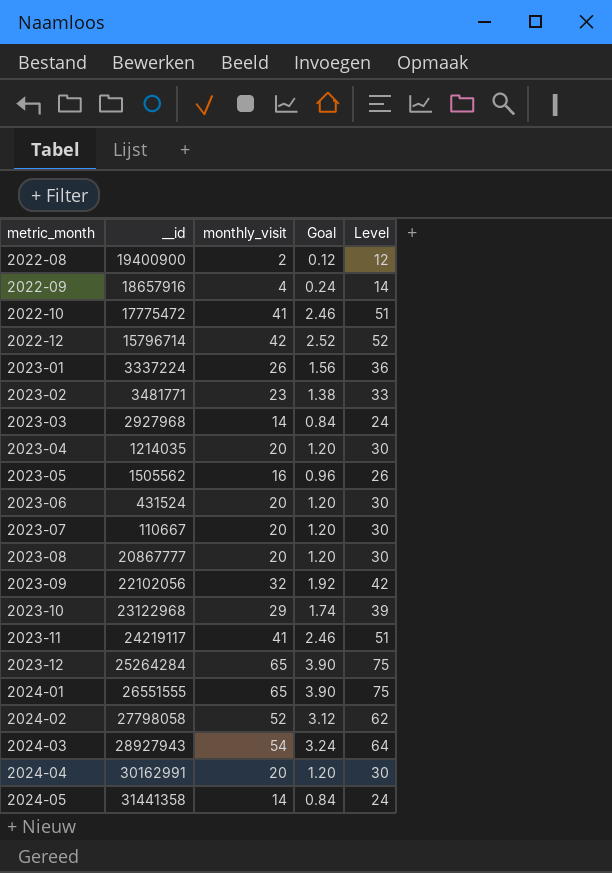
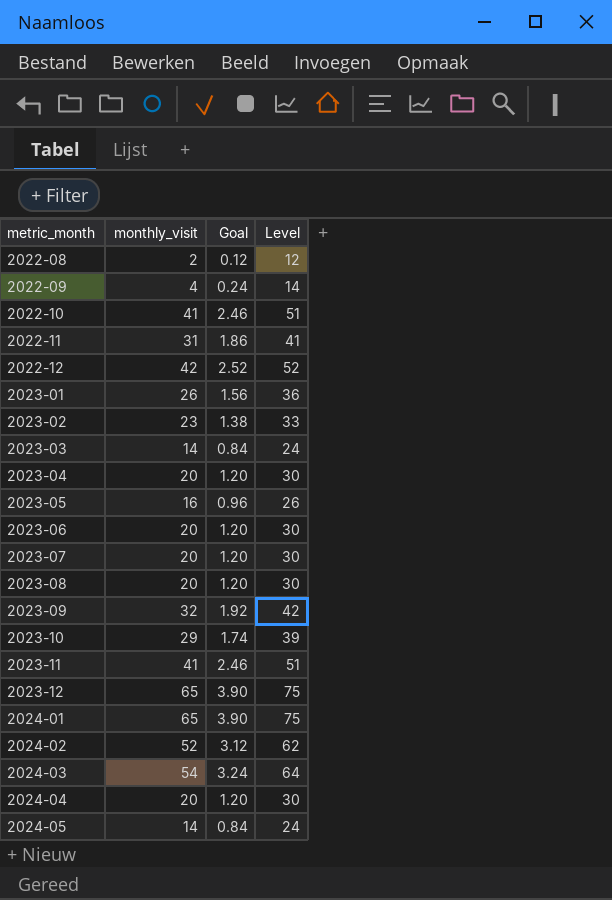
column __id | position: 2 -> none
row 2022-11: none -> 31 | 1.86 | 41

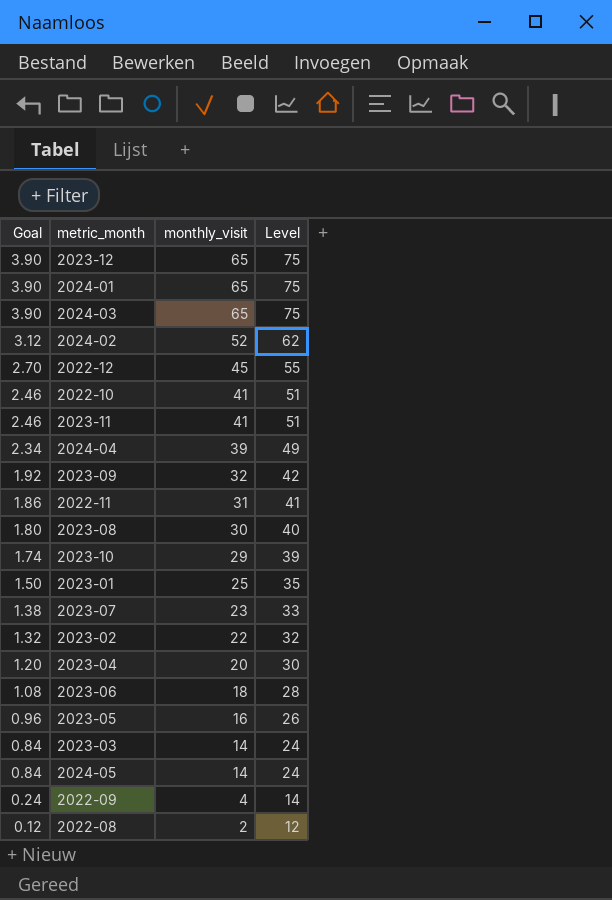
row order: metric_month ascending -> Goal descending
column Goal | position: 3 -> 1
2024-03 | Goal: 3.24 -> 3.90
2024-03 | monthly_visit: 54 -> 65
2024-03 | Level: 64 -> 75
2022-12 | Goal: 2.52 -> 2.70
2022-12 | monthly_visit: 42 -> 45
2022-12 | Level: 52 -> 55
2024-04 | Goal: 1.20 -> 2.34
2024-04 | monthly_visit: 20 -> 39
2024-04 | Level: 30 -> 49
2023-08 | Goal: 1.20 -> 1.80
2023-08 | monthly_visit: 20 -> 30
2023-08 | Level: 30 -> 40
2023-01 | Goal: 1.56 -> 1.50
2023-01 | monthly_visit: 26 -> 25
2023-01 | Level: 36 -> 35
2023-07 | Goal: 1.20 -> 1.38
2023-07 | monthly_visit: 20 -> 23
2023-07 | Level: 30 -> 33
2023-02 | Goal: 1.38 -> 1.32
2023-02 | monthly_visit: 23 -> 22
2023-02 | Level: 33 -> 32
2023-06 | Goal: 1.20 -> 1.08
2023-06 | monthly_visit: 20 -> 18
2023-06 | Level: 30 -> 28

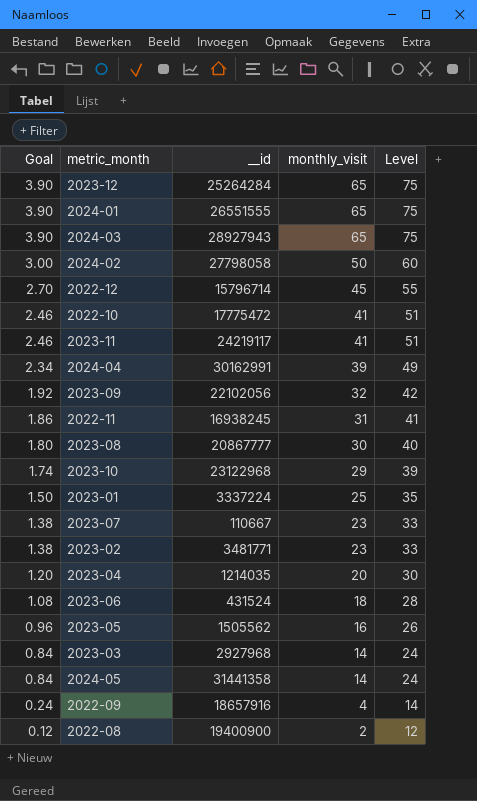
column __id | position: none -> 3
2024-02 | Goal: 3.12 -> 3.00
2024-02 | monthly_visit: 52 -> 50
2024-02 | Level: 62 -> 60
2023-02 | Goal: 1.32 -> 1.38
2023-02 | monthly_visit: 22 -> 23
2023-02 | Level: 32 -> 33

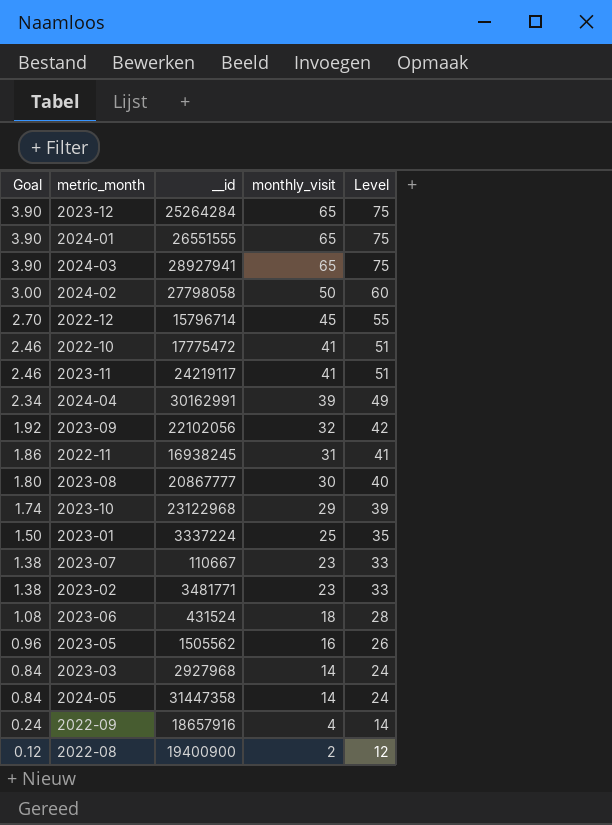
row 2023-04: 1.20 | 1214035 | 20 | 30 -> none
2024-03 | __id: 28927943 -> 28927941
2024-05 | __id: 31441358 -> 31447358

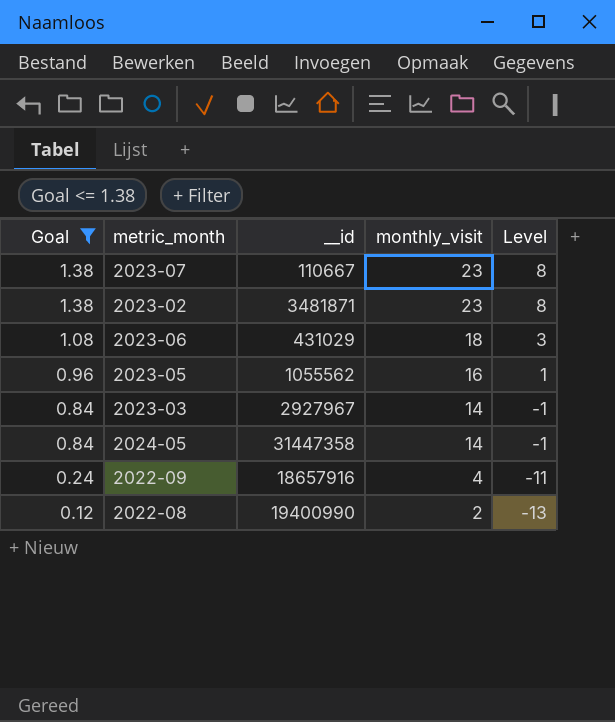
filter: none -> Goal <= 1.38
column Level | formula: [monthly_visit] + 10 -> [monthly_visit] - 15
2023-02 | __id: 3481771 -> 3481871
2023-06 | __id: 431524 -> 431029
2023-05 | __id: 1505562 -> 1055562
2023-03 | __id: 2927968 -> 2927967
2022-08 | __id: 19400900 -> 19400990

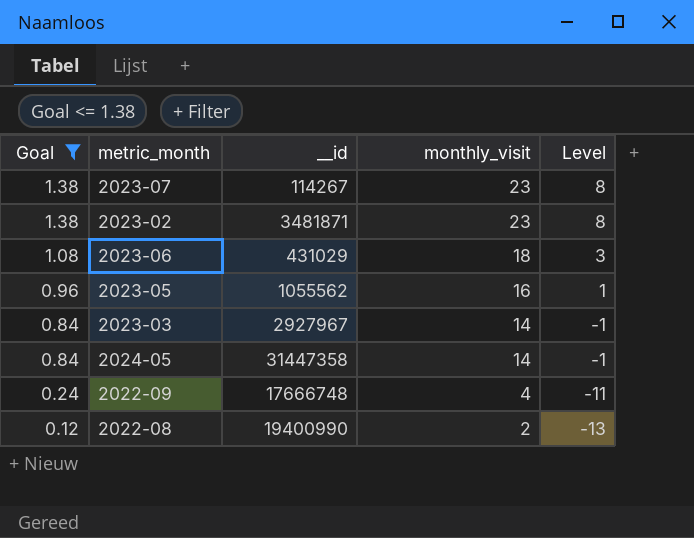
2023-07 | __id: 110667 -> 114267
2022-09 | __id: 18657916 -> 17666748

